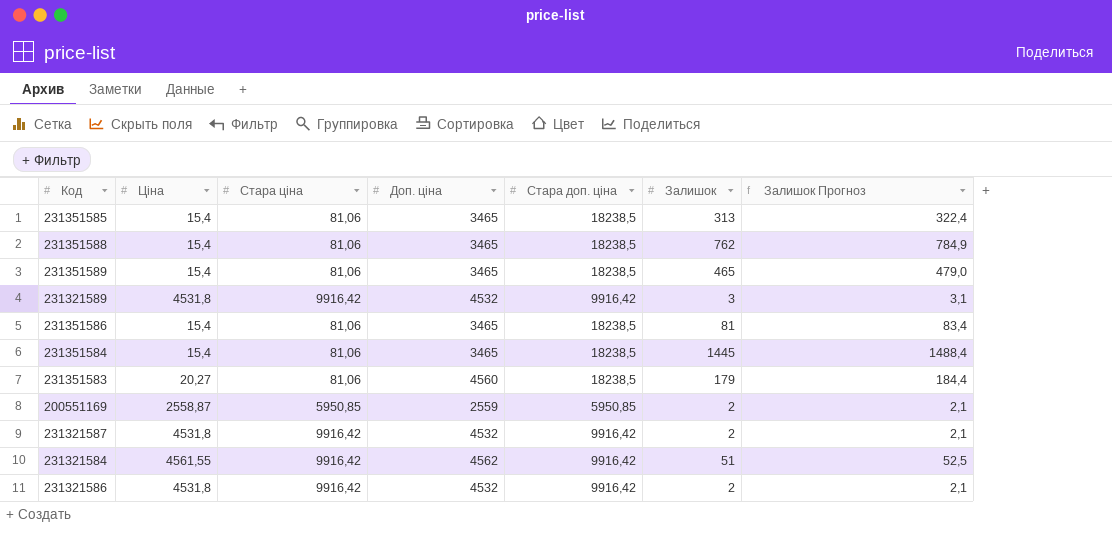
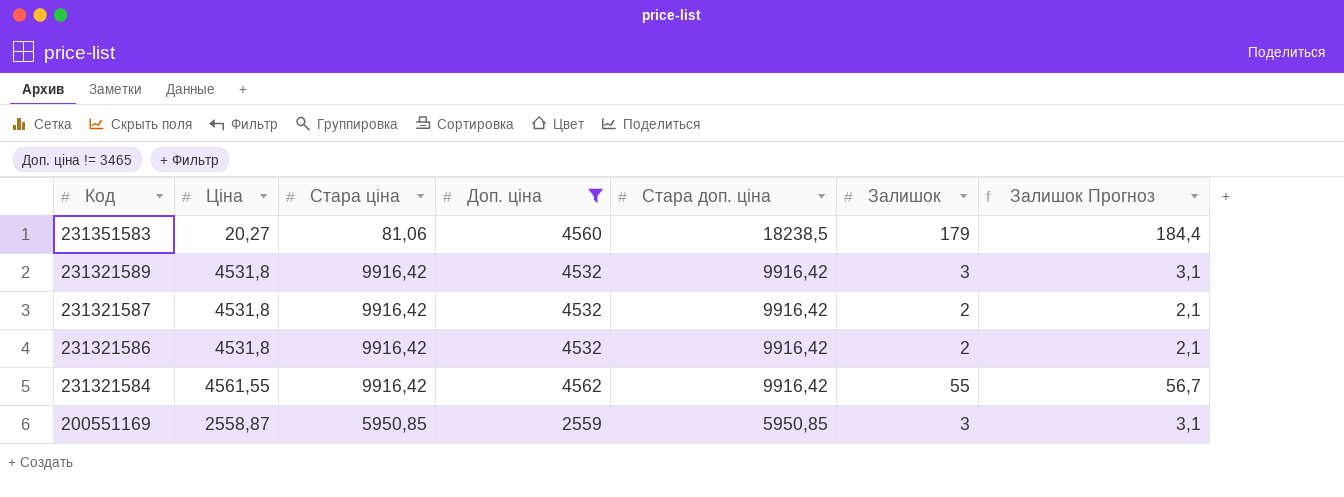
filter: none -> Доп. ціна != 3465
row order: none -> Код descending
231321584 | Залишок: 51 -> 55
231321584 | Залишок Прогноз: 52,5 -> 56,7
200551169 | Залишок: 2 -> 3
200551169 | Залишок Прогноз: 2,1 -> 3,1

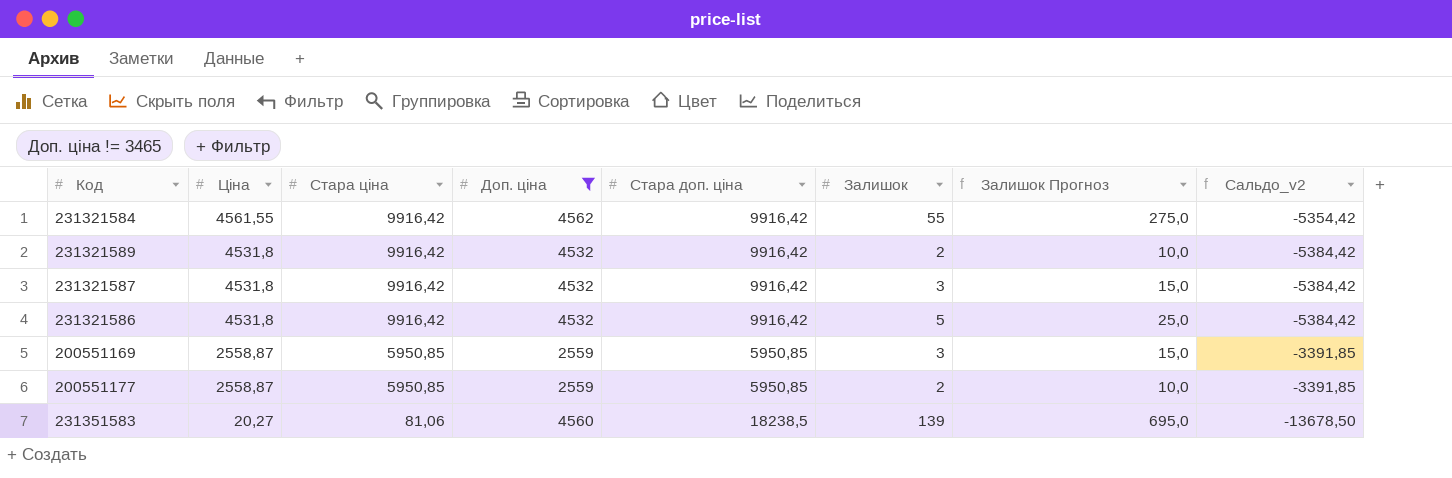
row order: Код descending -> Ціна descending
column Залишок Прогноз | formula: [Залишок] * 1,03 -> [Залишок] * 5
column Сальдо_v2 | formula: none -> [Доп. ціна] - [Стара доп. ціна]
231321589 | Залишок: 3 -> 2
231321587 | Залишок: 2 -> 3
231321586 | Залишок: 2 -> 5
row 200551177: none -> 2558,87 | 5950,85 | 2559 | 5950,85 | 2 | 10,0 | -3391,85
231351583 | Залишок: 179 -> 139

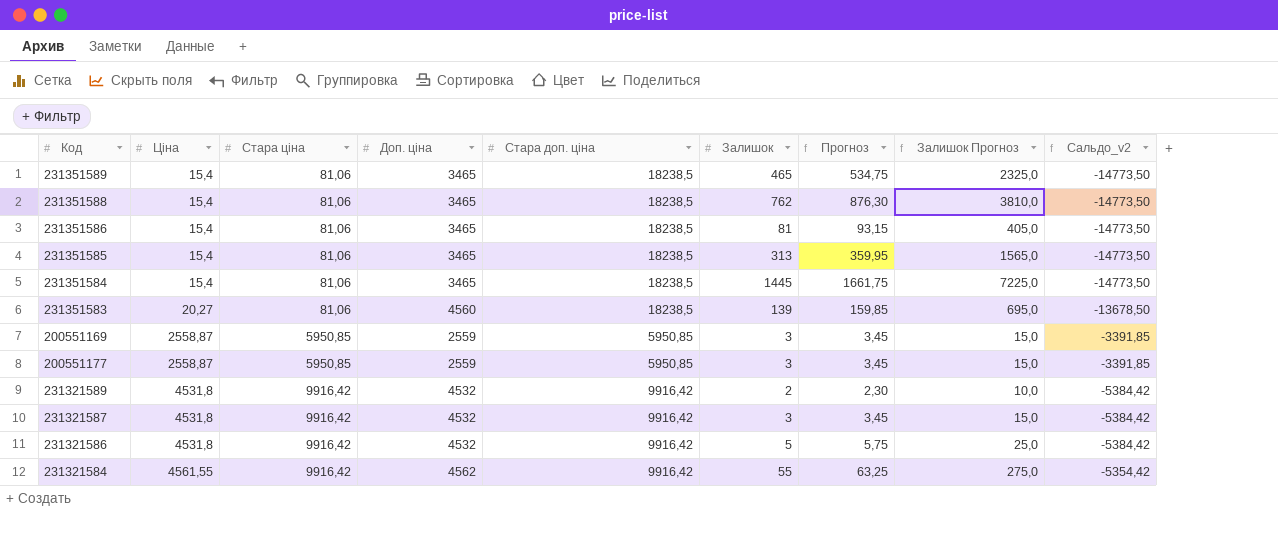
filter: Доп. ціна != 3465 -> none
row order: Ціна descending -> Ціна ascending
column Прогноз | formula: none -> [Залишок] * 1,15
200551177 | Залишок: 2 -> 3
200551177 | Залишок Прогноз: 10,0 -> 15,0

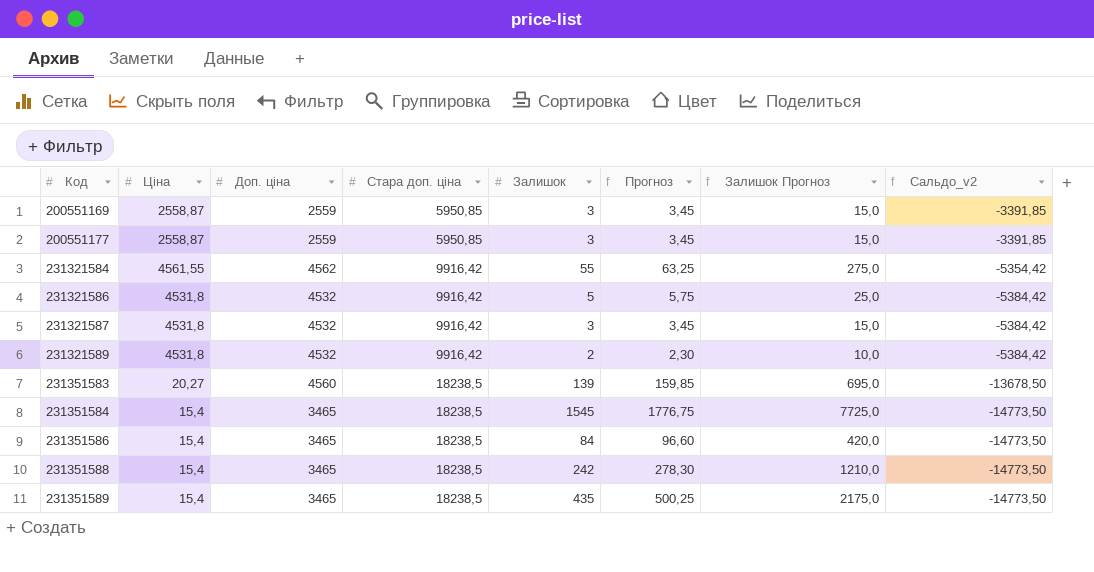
row order: Ціна ascending -> Код ascending
column Стара ціна | position: 3 -> none
row 231351585: 15,4 | 81,06 | 3465 | 18238,5 | 313 | 359,95 | 1565,0 | -14773,50 -> none
231351584 | Залишок: 1445 -> 1545
231351584 | Прогноз: 1661,75 -> 1776,75
231351584 | Залишок Прогноз: 7225,0 -> 7725,0
231351586 | Залишок: 81 -> 84
231351586 | Прогноз: 93,15 -> 96,60
231351586 | Залишок Прогноз: 405,0 -> 420,0
231351588 | Залишок: 762 -> 242
231351588 | Прогноз: 876,30 -> 278,30
231351588 | Залишок Прогноз: 3810,0 -> 1210,0
231351589 | Залишок: 465 -> 435
231351589 | Прогноз: 534,75 -> 500,25
231351589 | Залишок Прогноз: 2325,0 -> 2175,0

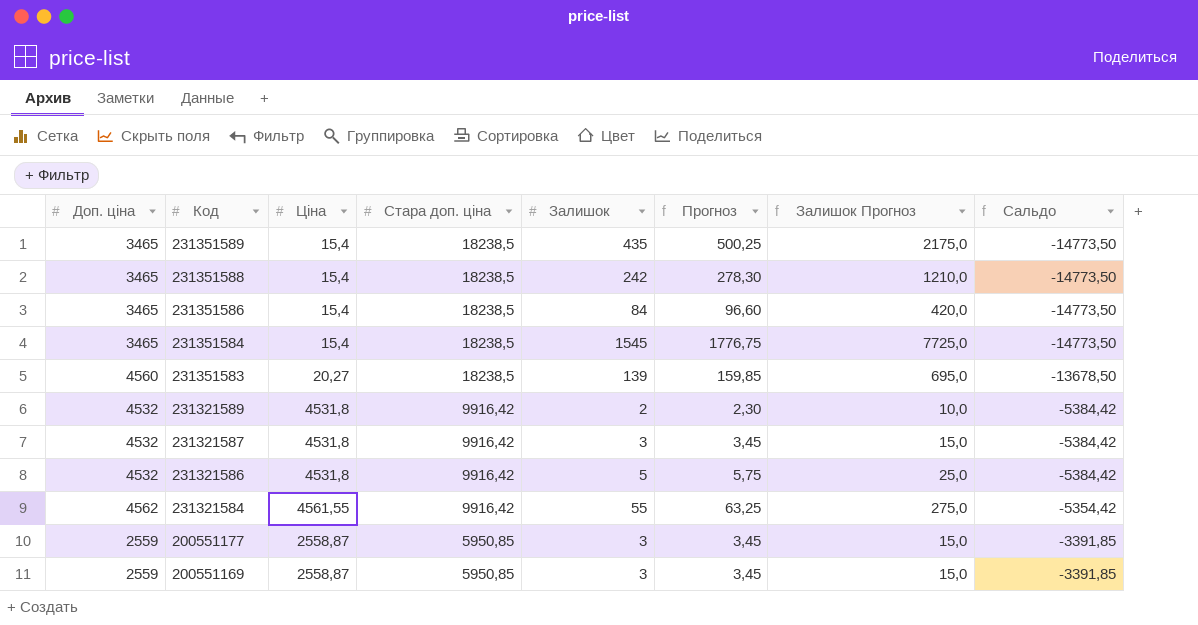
row order: Код ascending -> Код descending
column Доп. ціна | position: 3 -> 1
column name: Сальдо_v2 -> Сальдо

